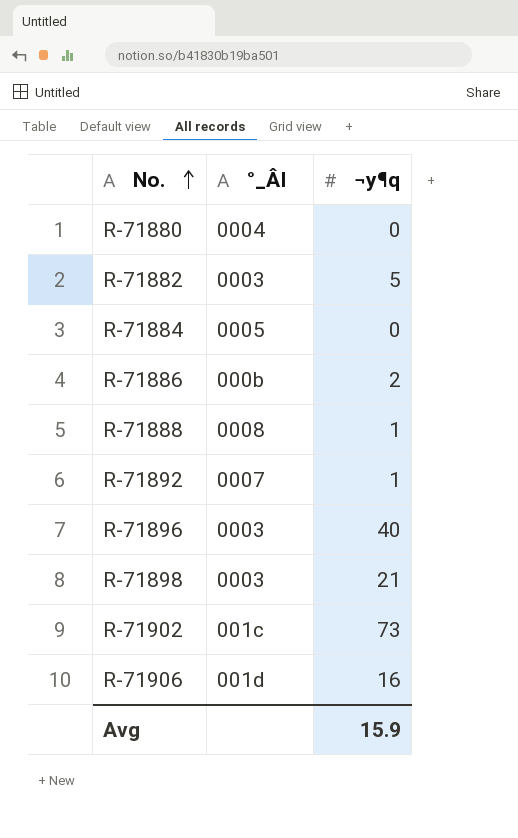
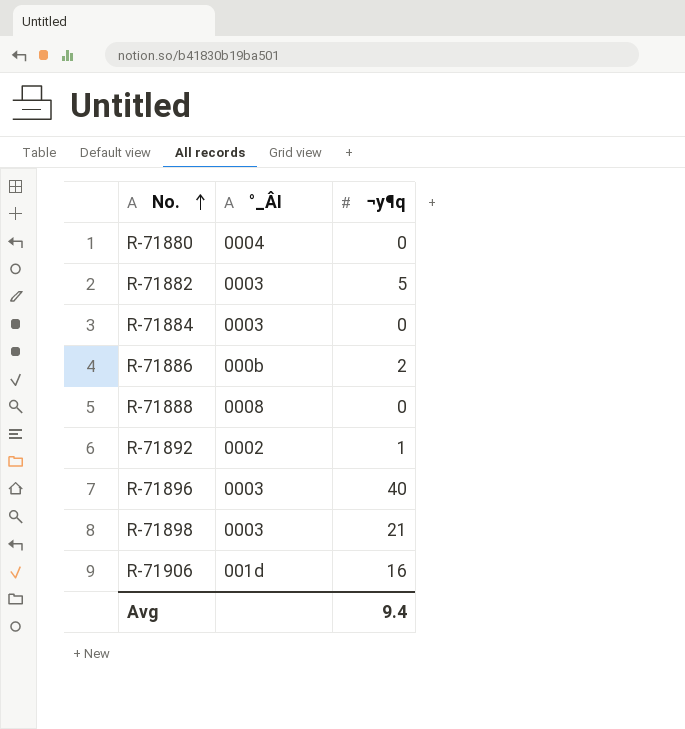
row R-71902: 001c | 73 -> none
R-71884 | °_ÂI: 0005 -> 0003
R-71888 | ¬y¶q: 1 -> 0
R-71892 | °_ÂI: 0007 -> 0002
Avg | ¬y¶q: 15.9 -> 9.4

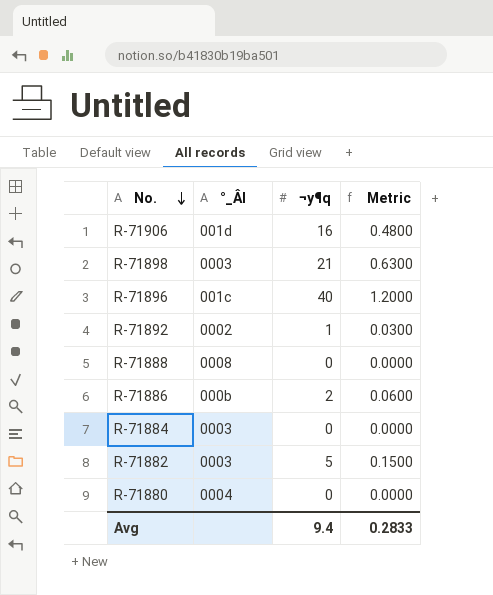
row order: No. ascending -> No. descending
column Metric | formula: none -> [¬y¶q] * 0.03
R-71896 | °_ÂI: 0003 -> 001c

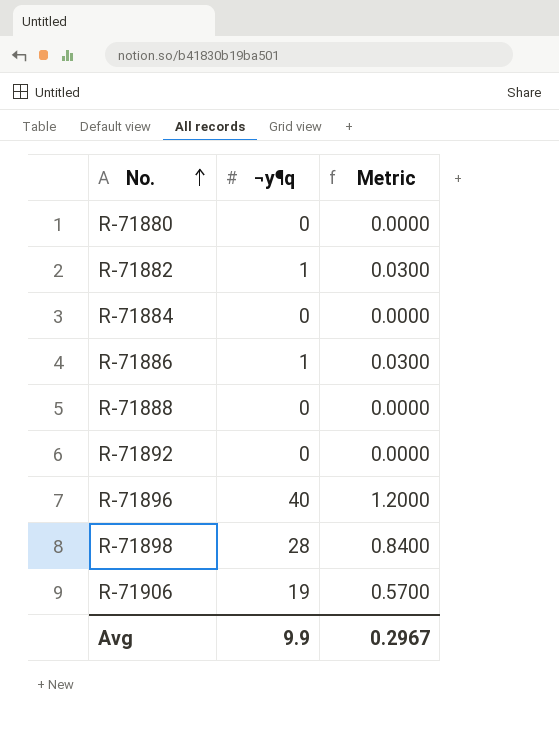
row order: No. descending -> No. ascending
column °_ÂI | position: 2 -> none
R-71882 | ¬y¶q: 5 -> 1
R-71882 | Metric: 0.1500 -> 0.0300
R-71886 | ¬y¶q: 2 -> 1
R-71886 | Metric: 0.0600 -> 0.0300
R-71892 | ¬y¶q: 1 -> 0
R-71892 | Metric: 0.0300 -> 0.0000
R-71898 | ¬y¶q: 21 -> 28
R-71898 | Metric: 0.6300 -> 0.8400
R-71906 | ¬y¶q: 16 -> 19
R-71906 | Metric: 0.4800 -> 0.5700
Avg | ¬y¶q: 9.4 -> 9.9
Avg | Metric: 0.2833 -> 0.2967

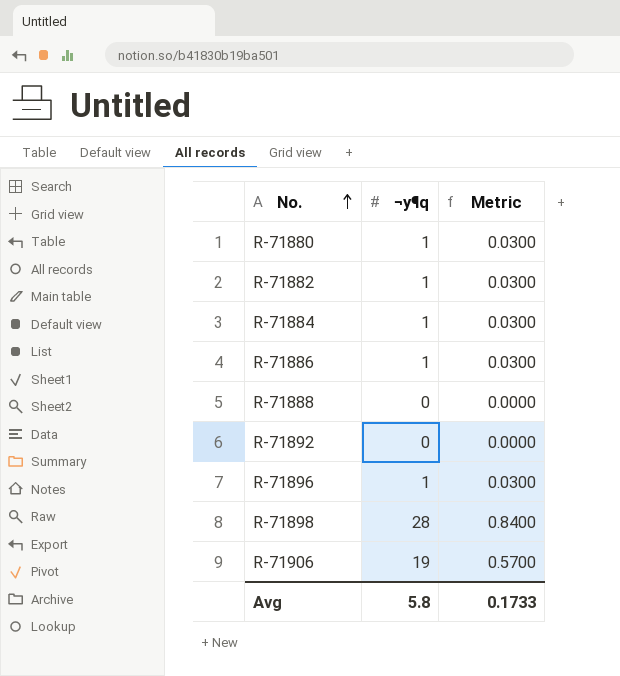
R-71880 | ¬y¶q: 0 -> 1
R-71880 | Metric: 0.0000 -> 0.0300
R-71884 | ¬y¶q: 0 -> 1
R-71884 | Metric: 0.0000 -> 0.0300
R-71896 | ¬y¶q: 40 -> 1
R-71896 | Metric: 1.2000 -> 0.0300
Avg | ¬y¶q: 9.9 -> 5.8
Avg | Metric: 0.2967 -> 0.1733

